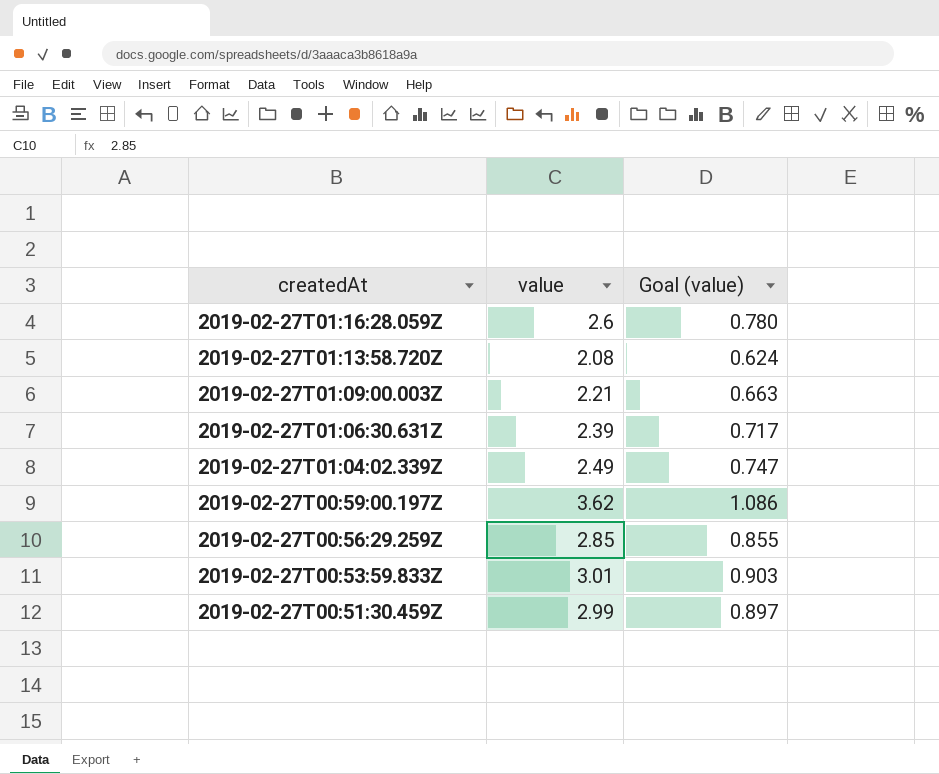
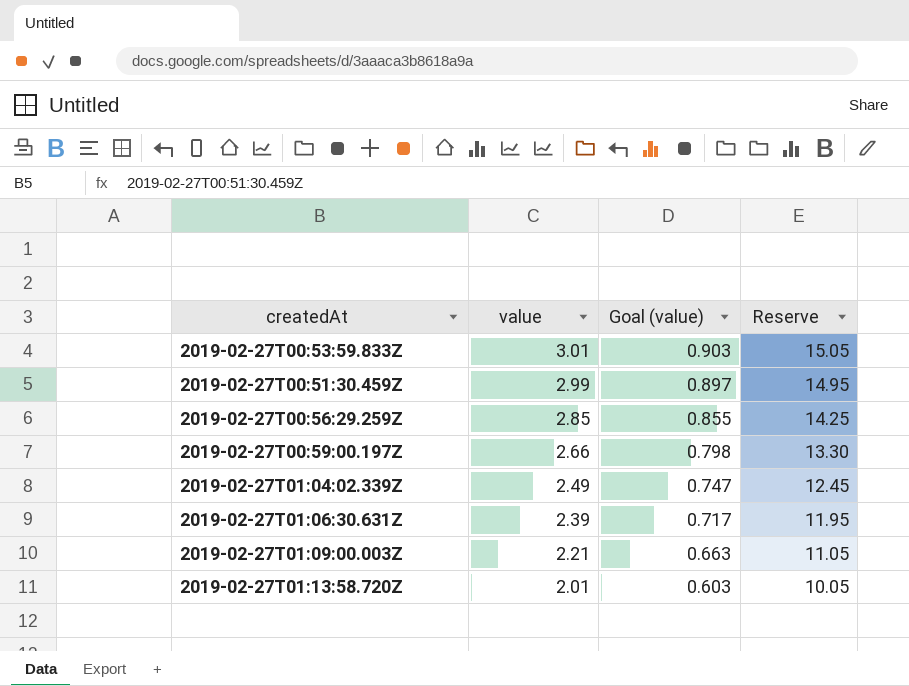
row order: createdAt descending -> value descending
column Reserve | formula: none -> [value] * 5
row 2019-02-27T01:16:28.059Z: 2.6 | 0.780 -> none
2019-02-27T00:59:00.197Z | value: 3.62 -> 2.66
2019-02-27T00:59:00.197Z | Goal (value): 1.086 -> 0.798
2019-02-27T01:13:58.720Z | value: 2.08 -> 2.01
2019-02-27T01:13:58.720Z | Goal (value): 0.624 -> 0.603

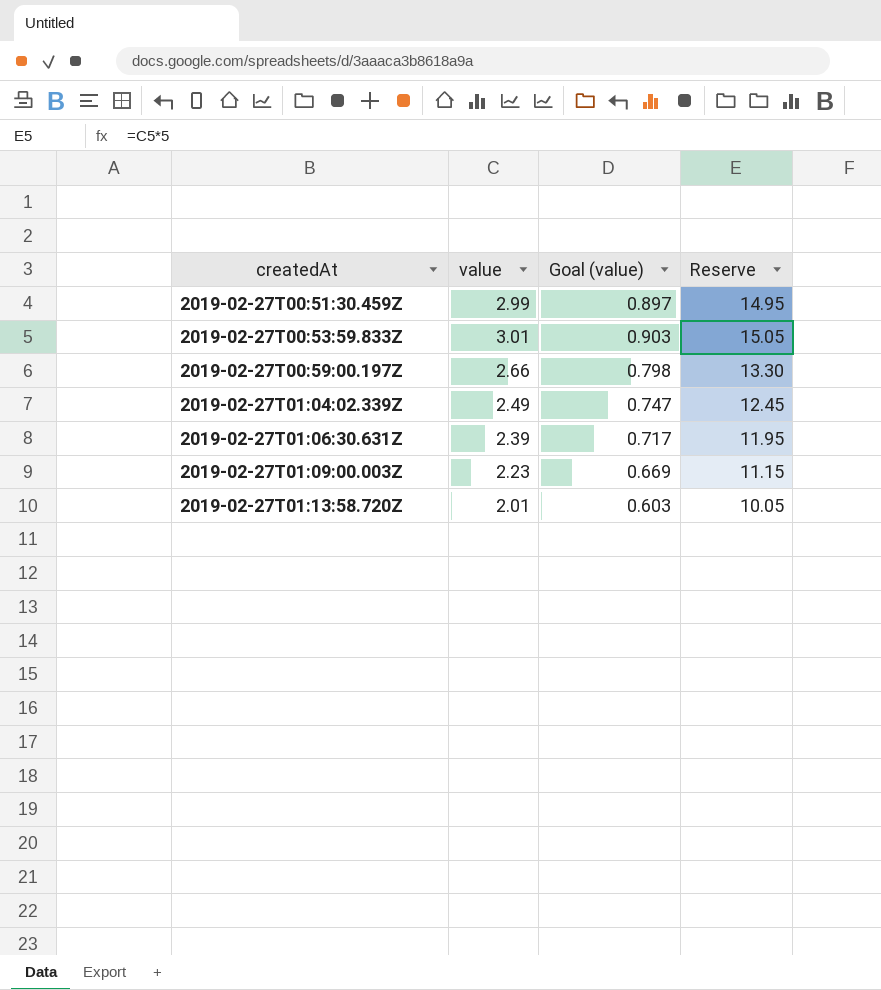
row order: value descending -> createdAt ascending
row 2019-02-27T00:56:29.259Z: 2.85 | 0.855 | 14.25 -> none
2019-02-27T01:09:00.003Z | value: 2.21 -> 2.23
2019-02-27T01:09:00.003Z | Goal (value): 0.663 -> 0.669
2019-02-27T01:09:00.003Z | Reserve: 11.05 -> 11.15

